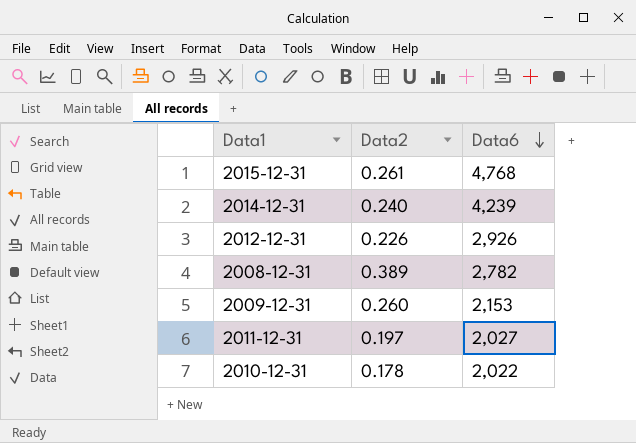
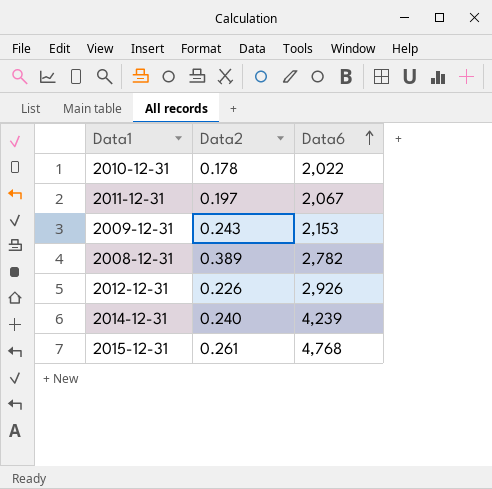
row order: Data6 descending -> Data6 ascending
2011-12-31 | Data6: 2,027 -> 2,067
2009-12-31 | Data2: 0.260 -> 0.243

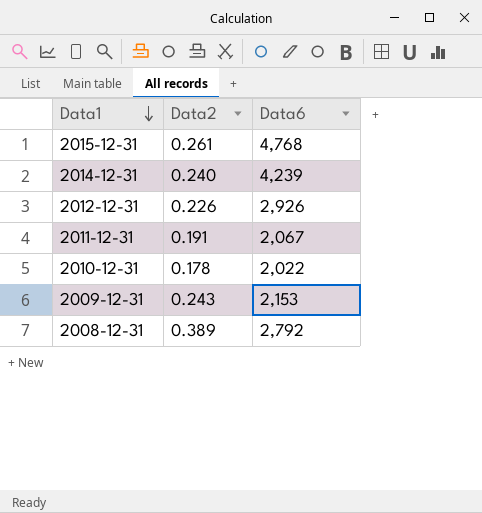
row order: Data6 ascending -> Data1 descending
2011-12-31 | Data2: 0.197 -> 0.191
2008-12-31 | Data6: 2,782 -> 2,792

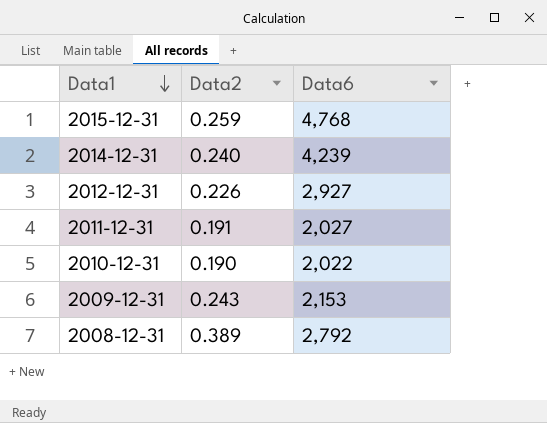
2015-12-31 | Data2: 0.261 -> 0.259
2012-12-31 | Data6: 2,926 -> 2,927
2011-12-31 | Data6: 2,067 -> 2,027
2010-12-31 | Data2: 0.178 -> 0.190

